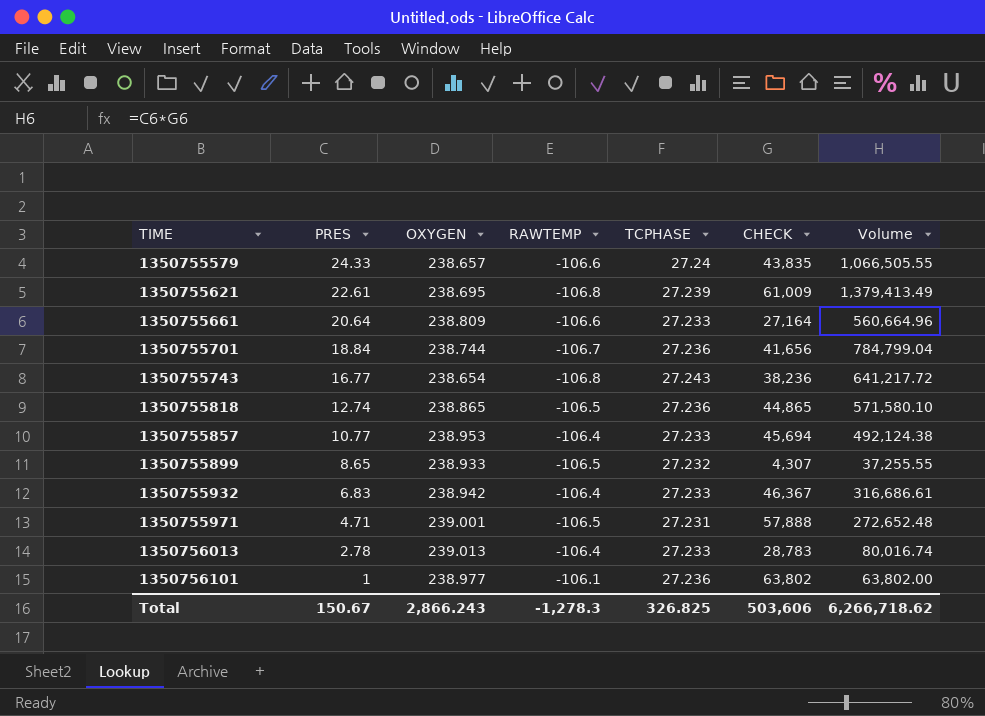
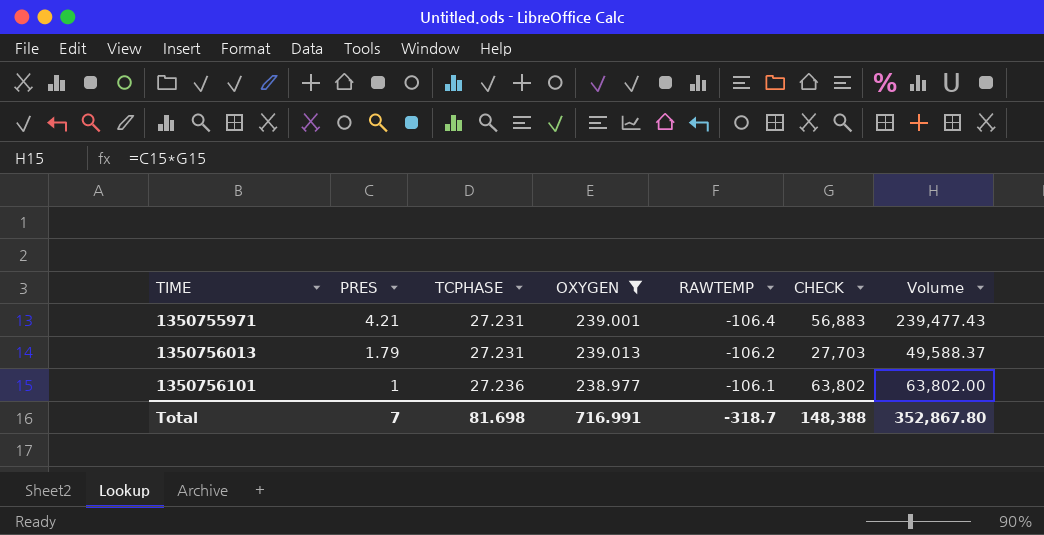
filter: none -> OXYGEN >= 238.977
column TCPHASE | position: 5 -> 3
1350755971 | PRES: 4.71 -> 4.21
1350755971 | RAWTEMP: -106.5 -> -106.4
1350755971 | CHECK: 57,888 -> 56,883
1350755971 | Volume: 272,652.48 -> 239,477.43
1350756013 | PRES: 2.78 -> 1.79
1350756013 | TCPHASE: 27.233 -> 27.231
1350756013 | RAWTEMP: -106.4 -> -106.2
1350756013 | CHECK: 28,783 -> 27,703
1350756013 | Volume: 80,016.74 -> 49,588.37
Total | PRES: 150.67 -> 7
Total | TCPHASE: 326.825 -> 81.698
Total | OXYGEN: 2,866.243 -> 716.991
Total | RAWTEMP: -1,278.3 -> -318.7
Total | CHECK: 503,606 -> 148,388
Total | Volume: 6,266,718.62 -> 352,867.80

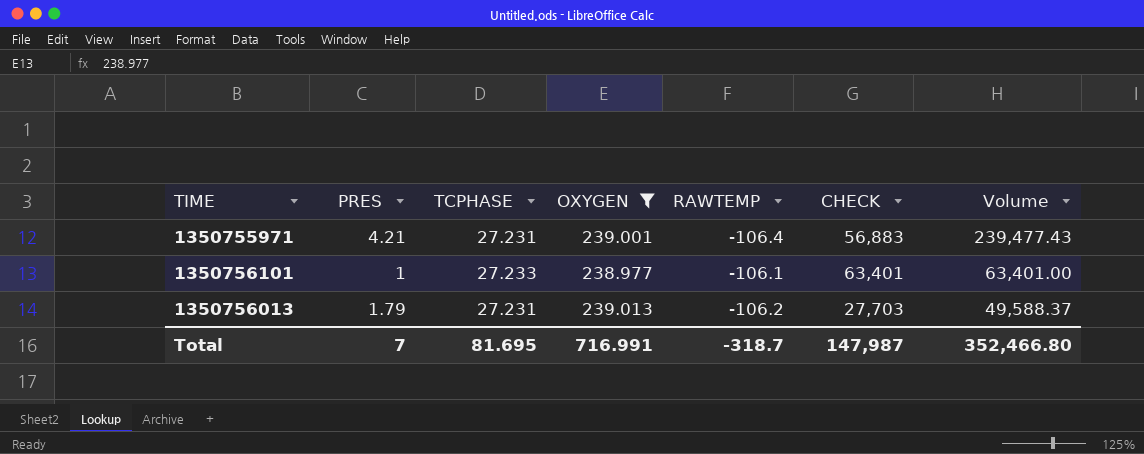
row order: TIME ascending -> Volume descending
1350756101 | TCPHASE: 27.236 -> 27.233
1350756101 | CHECK: 63,802 -> 63,401
1350756101 | Volume: 63,802.00 -> 63,401.00
Total | TCPHASE: 81.698 -> 81.695
Total | CHECK: 148,388 -> 147,987
Total | Volume: 352,867.80 -> 352,466.80

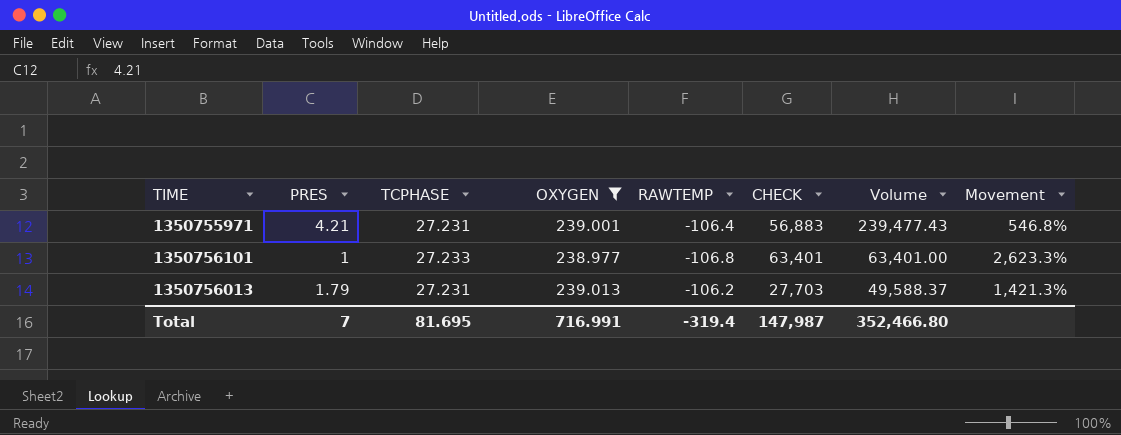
column Movement | formula: none -> ([TCPHASE] - [PRES]) / [PRES]
1350756101 | RAWTEMP: -106.1 -> -106.8
Total | RAWTEMP: -318.7 -> -319.4

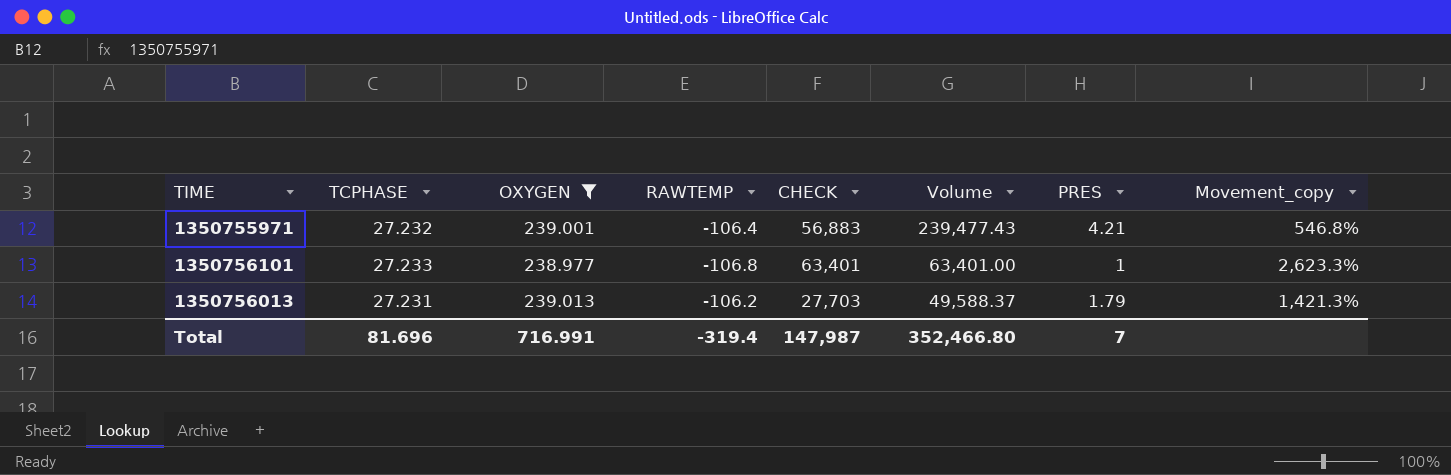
column PRES | position: 2 -> 7
column name: Movement -> Movement_copy
1350755971 | TCPHASE: 27.231 -> 27.232
Total | TCPHASE: 81.695 -> 81.696

